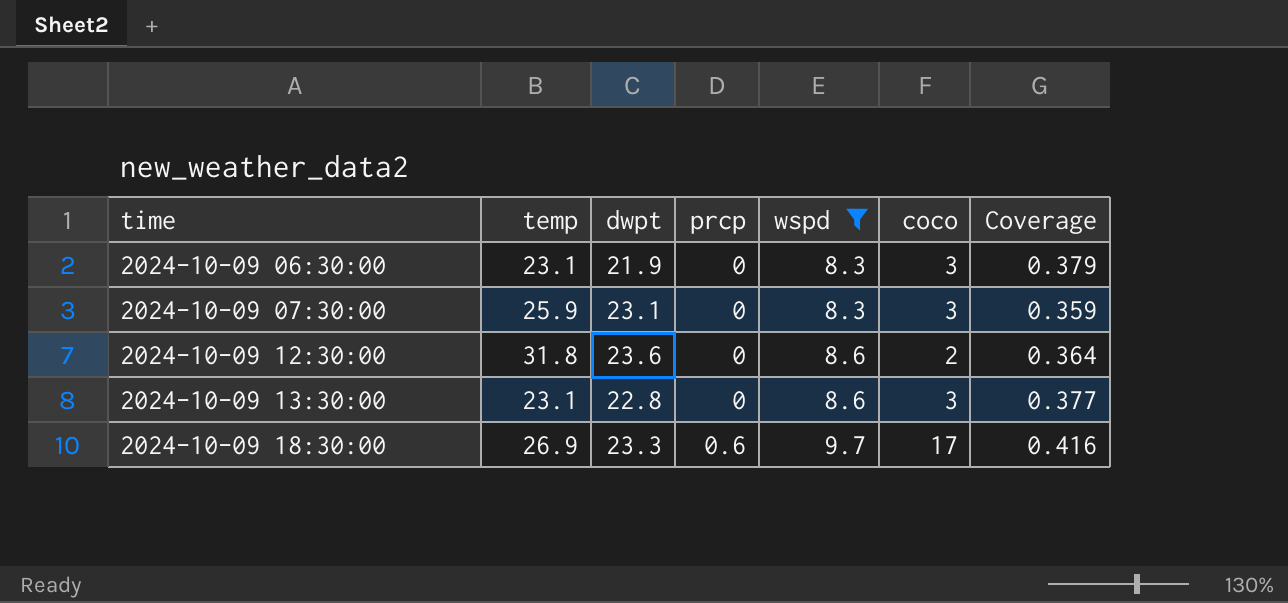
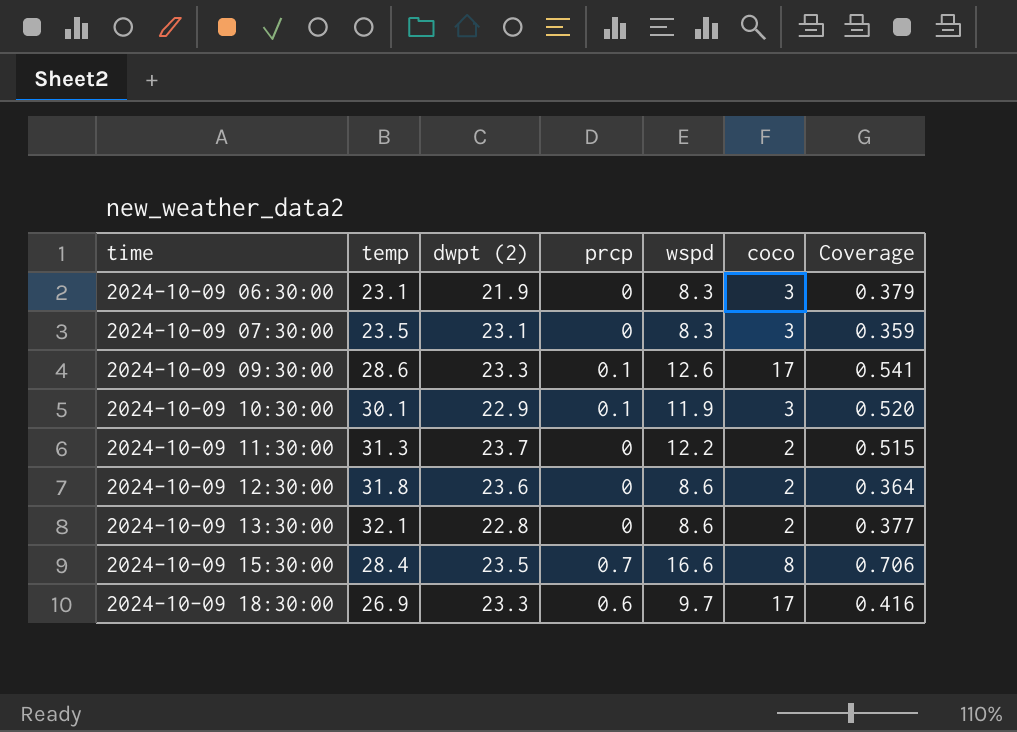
filter: wspd <= 9.7 -> none
column name: dwpt -> dwpt (2)
2024-10-09 07:30:00 | temp: 25.9 -> 23.5
2024-10-09 13:30:00 | temp: 23.1 -> 32.1
2024-10-09 13:30:00 | coco: 3 -> 2

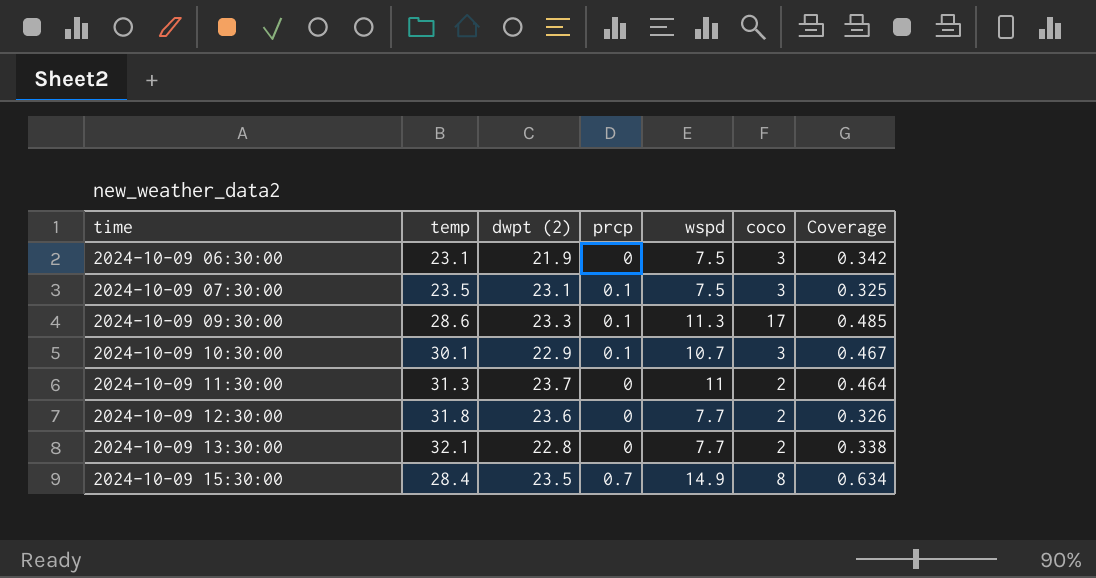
row 2024-10-09 18:30:00: 26.9 | 23.3 | 0.6 | 9.7 | 17 | 0.416 -> none
2024-10-09 06:30:00 | wspd: 8.3 -> 7.5
2024-10-09 06:30:00 | Coverage: 0.379 -> 0.342
2024-10-09 07:30:00 | prcp: 0 -> 0.1
2024-10-09 07:30:00 | wspd: 8.3 -> 7.5
2024-10-09 07:30:00 | Coverage: 0.359 -> 0.325
2024-10-09 09:30:00 | wspd: 12.6 -> 11.3
2024-10-09 09:30:00 | Coverage: 0.541 -> 0.485
2024-10-09 10:30:00 | wspd: 11.9 -> 10.7
2024-10-09 10:30:00 | Coverage: 0.520 -> 0.467
2024-10-09 11:30:00 | wspd: 12.2 -> 11
2024-10-09 11:30:00 | Coverage: 0.515 -> 0.464
2024-10-09 12:30:00 | wspd: 8.6 -> 7.7
2024-10-09 12:30:00 | Coverage: 0.364 -> 0.326
2024-10-09 13:30:00 | wspd: 8.6 -> 7.7
2024-10-09 13:30:00 | Coverage: 0.377 -> 0.338
2024-10-09 15:30:00 | wspd: 16.6 -> 14.9
2024-10-09 15:30:00 | Coverage: 0.706 -> 0.634

